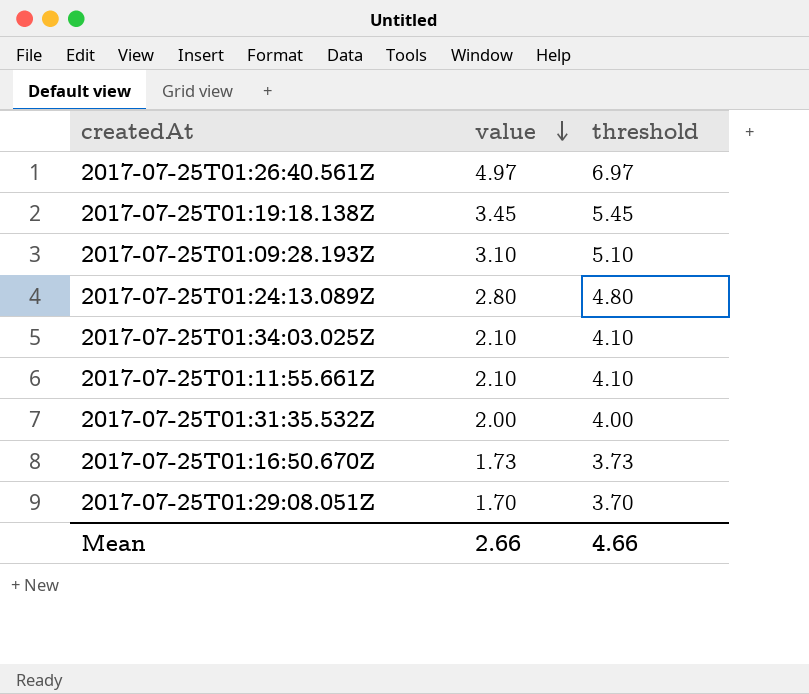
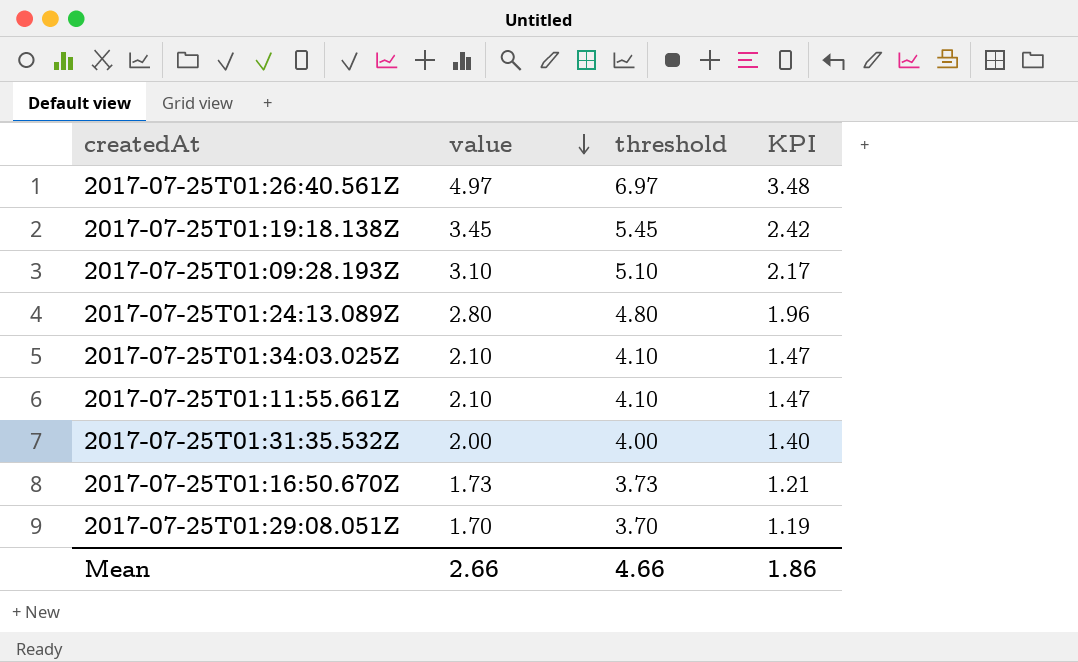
column KPI | formula: none -> [value] * 0.7

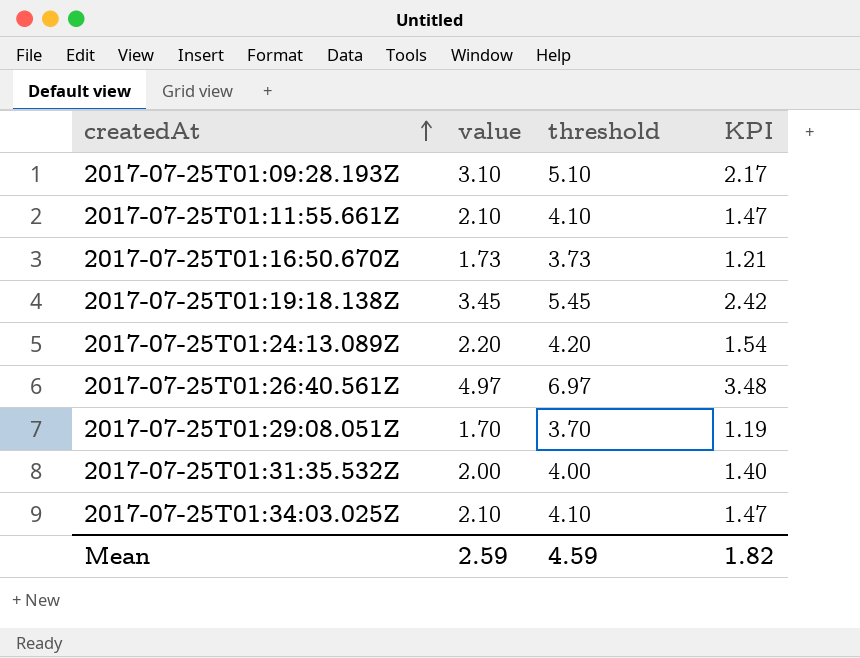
row order: value descending -> createdAt ascending
2017-07-25T01:24:13.089Z | value: 2.80 -> 2.20
2017-07-25T01:24:13.089Z | threshold: 4.80 -> 4.20
2017-07-25T01:24:13.089Z | KPI: 1.96 -> 1.54
Mean | value: 2.66 -> 2.59
Mean | threshold: 4.66 -> 4.59
Mean | KPI: 1.86 -> 1.82

